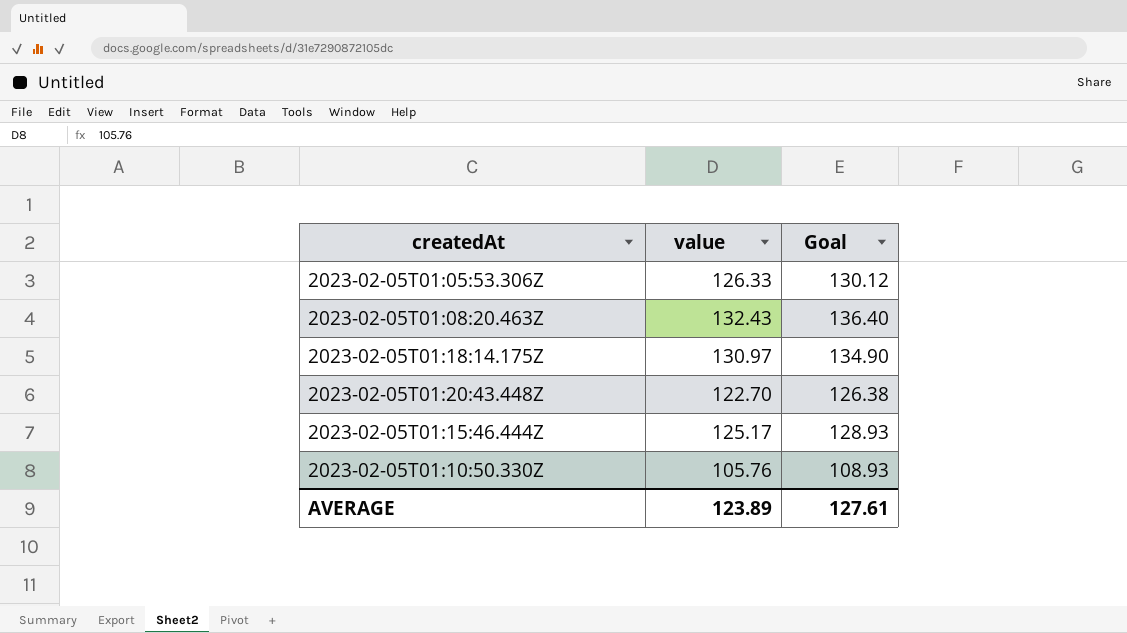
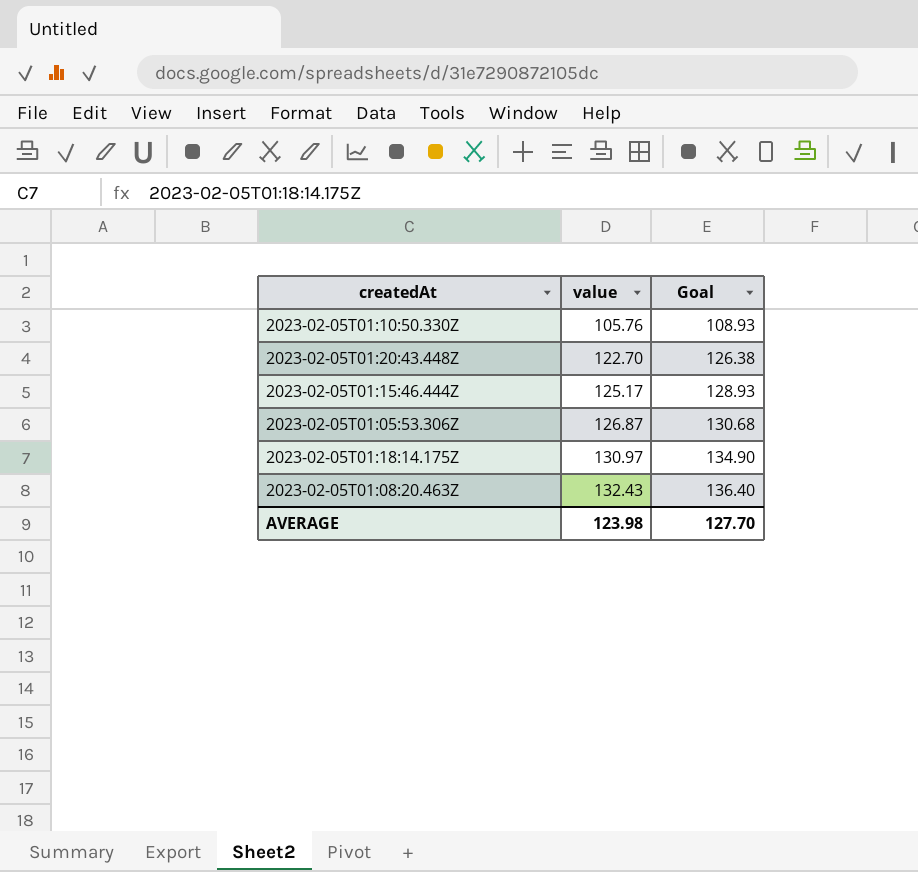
row order: none -> value ascending
2023-02-05T01:05:53.306Z | value: 126.33 -> 126.87
2023-02-05T01:05:53.306Z | Goal: 130.12 -> 130.68
AVERAGE | value: 123.89 -> 123.98
AVERAGE | Goal: 127.61 -> 127.70

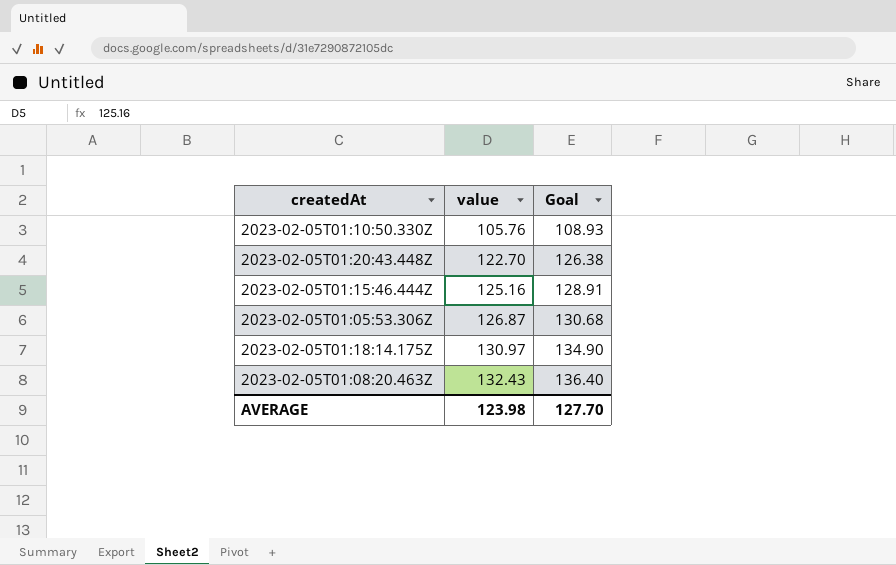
2023-02-05T01:15:46.444Z | value: 125.17 -> 125.16
2023-02-05T01:15:46.444Z | Goal: 128.93 -> 128.91

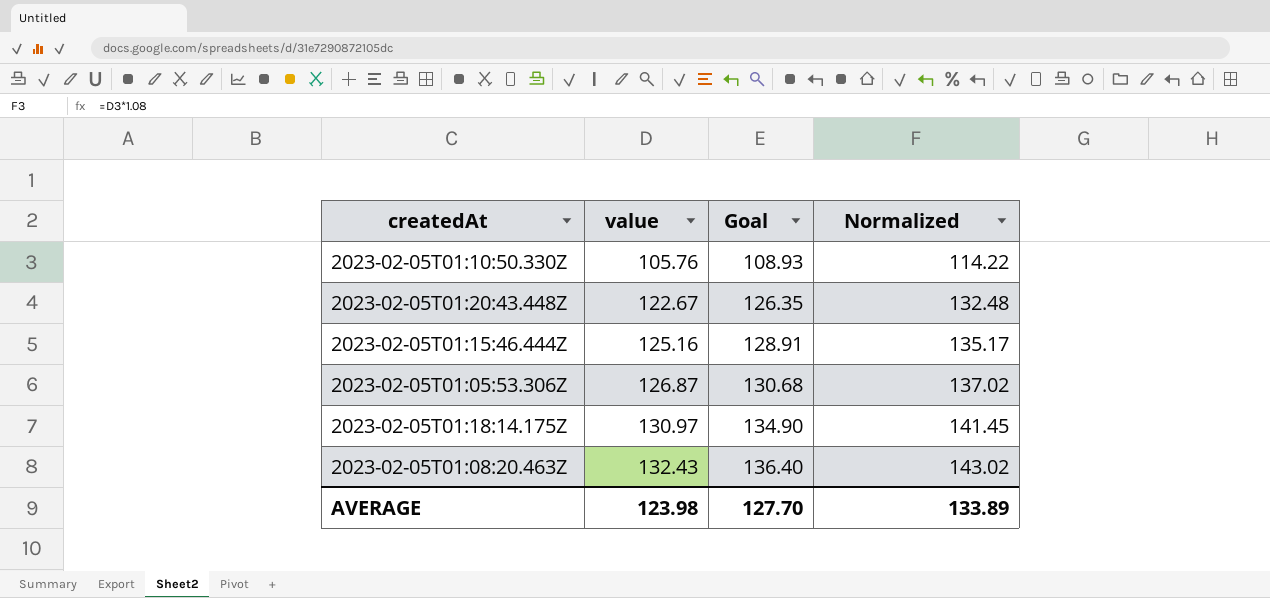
column Normalized | formula: none -> [value] * 1.08
2023-02-05T01:20:43.448Z | value: 122.70 -> 122.67
2023-02-05T01:20:43.448Z | Goal: 126.38 -> 126.35

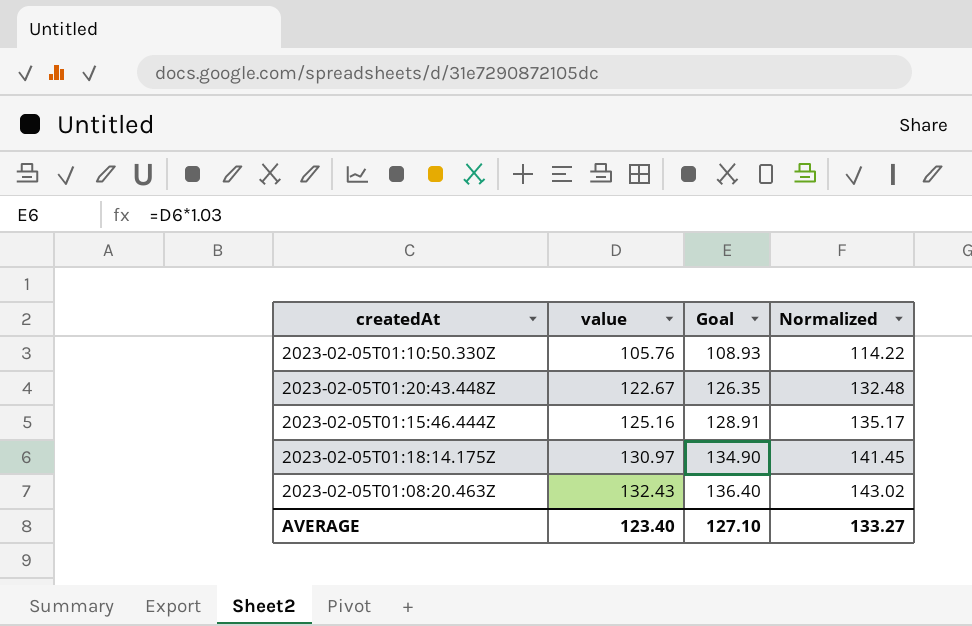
row 2023-02-05T01:05:53.306Z: 126.87 | 130.68 | 137.02 -> none
AVERAGE | value: 123.98 -> 123.40
AVERAGE | Goal: 127.70 -> 127.10
AVERAGE | Normalized: 133.89 -> 133.27

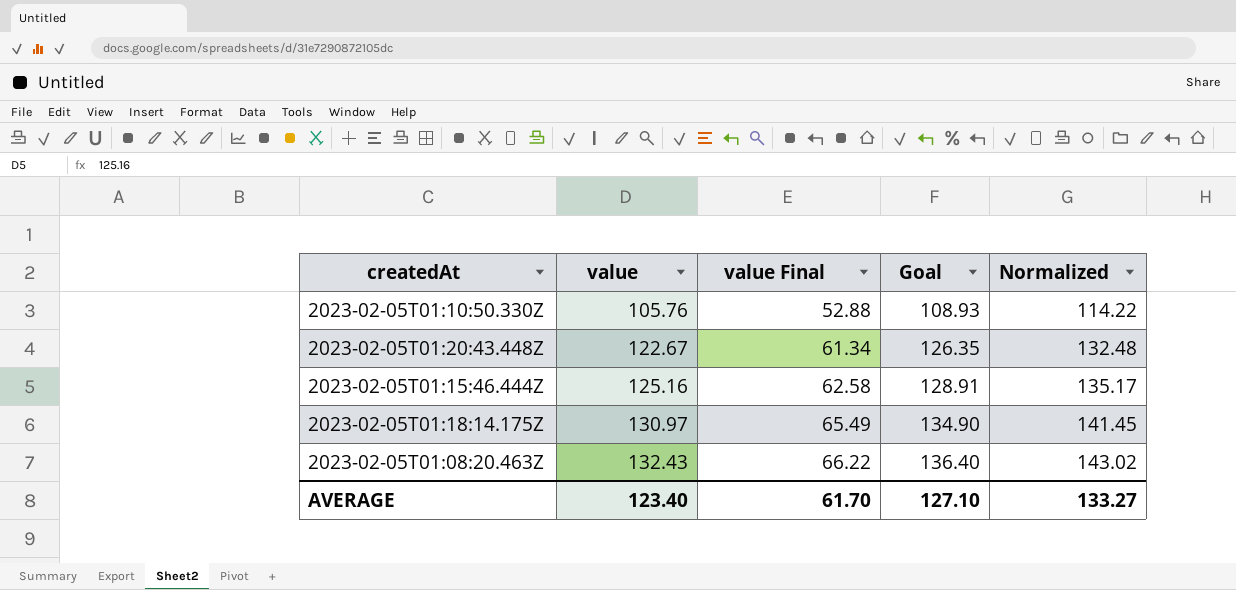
column value Final | formula: none -> [value] * 0.5

